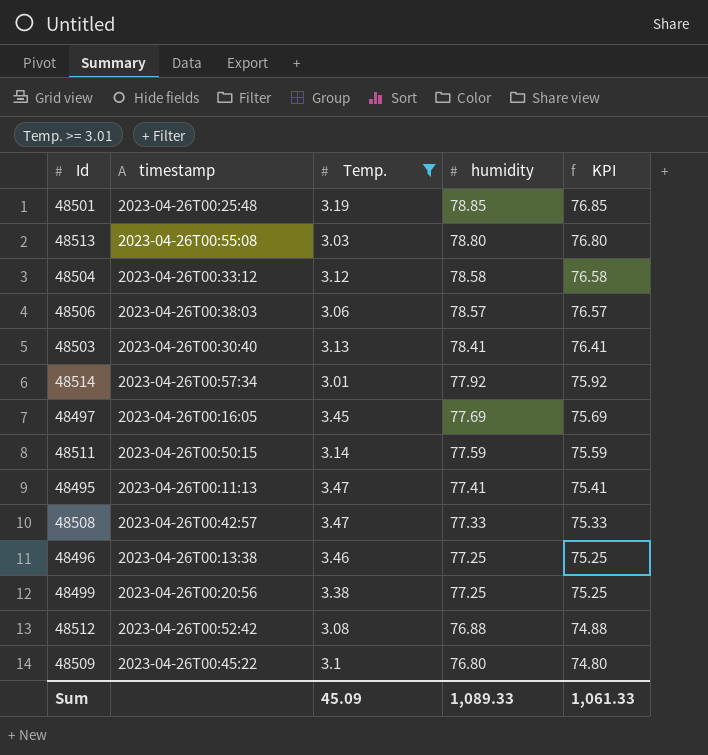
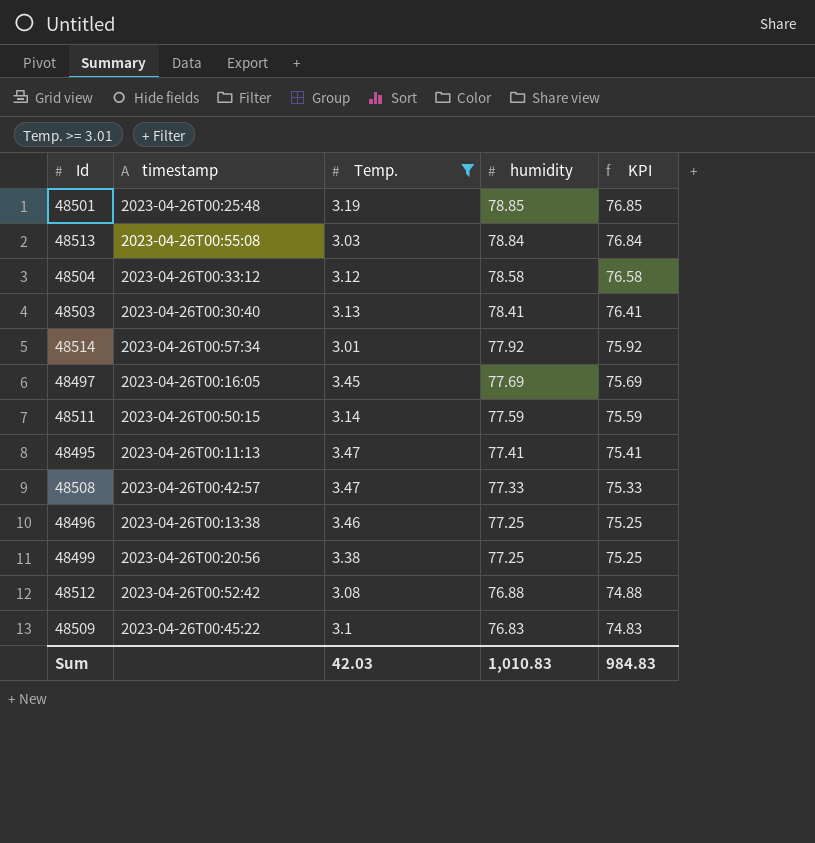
row 48506: 2023-04-26T00:38:03 | 3.06 | 78.57 | 76.57 -> none
48513 | humidity: 78.80 -> 78.84
48513 | KPI: 76.80 -> 76.84
48509 | humidity: 76.80 -> 76.83
48509 | KPI: 74.80 -> 74.83
Sum | Temp.: 45.09 -> 42.03
Sum | humidity: 1,089.33 -> 1,010.83
Sum | KPI: 1,061.33 -> 984.83

